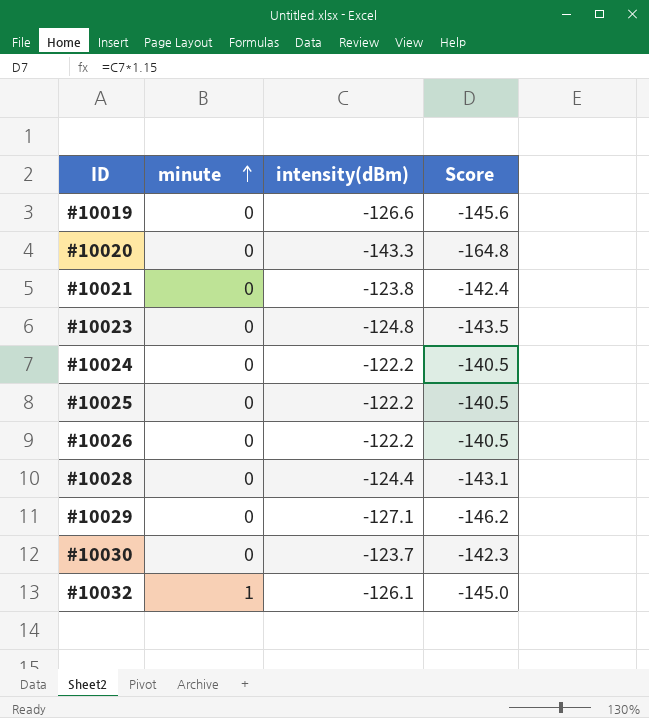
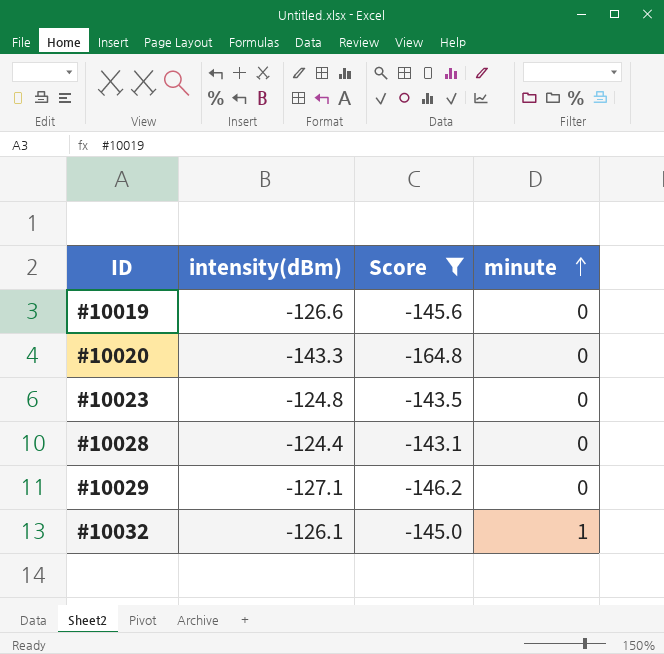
filter: none -> Score <= -143.1
column minute | position: 2 -> 4

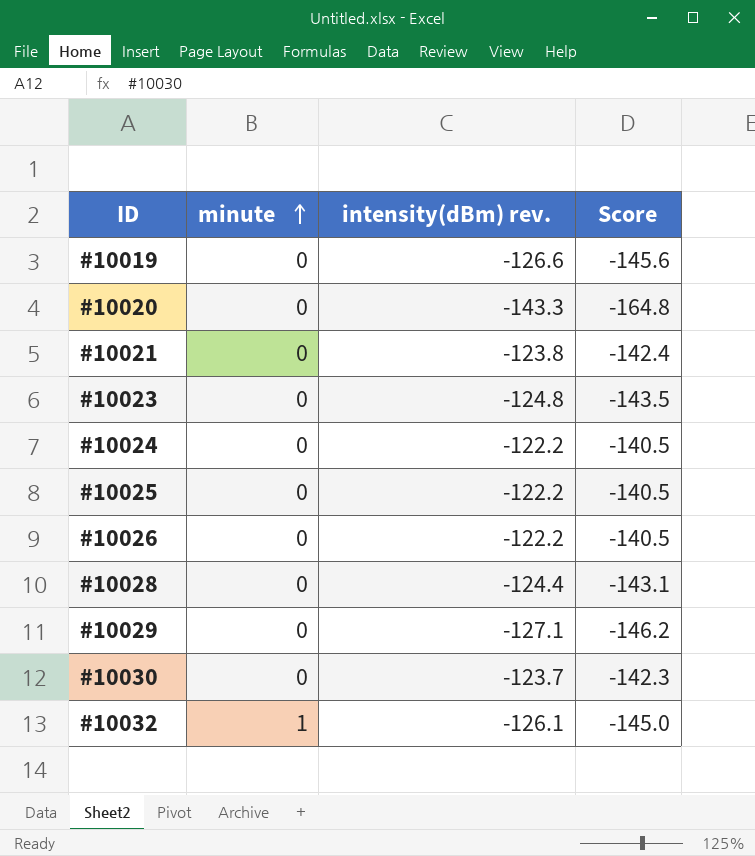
filter: Score <= -143.1 -> none
column minute | position: 4 -> 2
column name: intensity(dBm) -> intensity(dBm) rev.

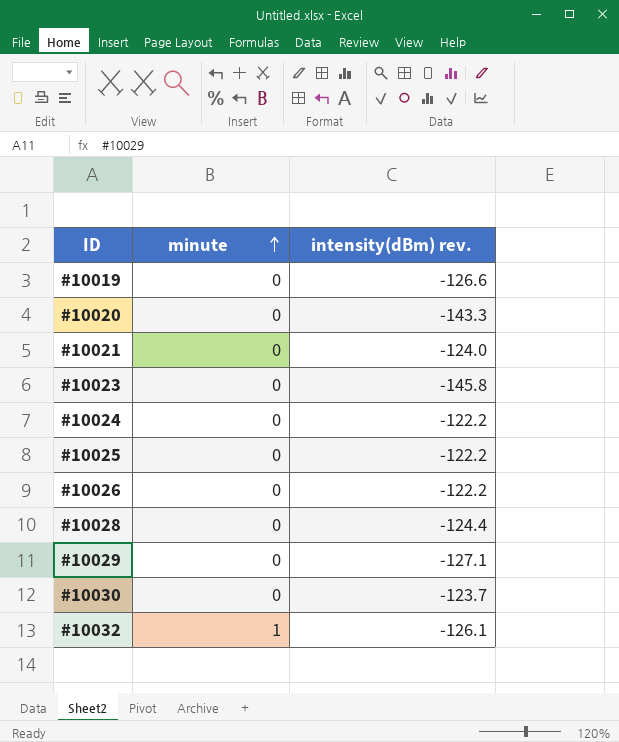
column Score | formula: [intensity(dBm) rev.] * 1.15 -> none
#10021 | intensity(dBm) rev.: -123.8 -> -124.0
#10023 | intensity(dBm) rev.: -124.8 -> -145.8

